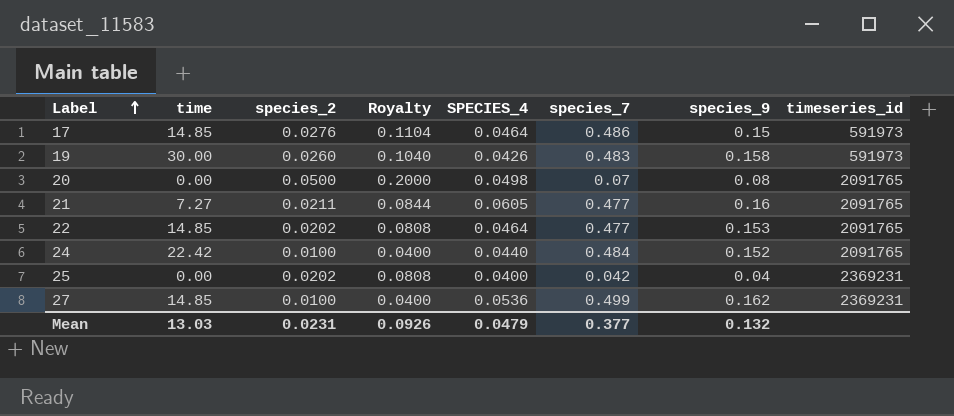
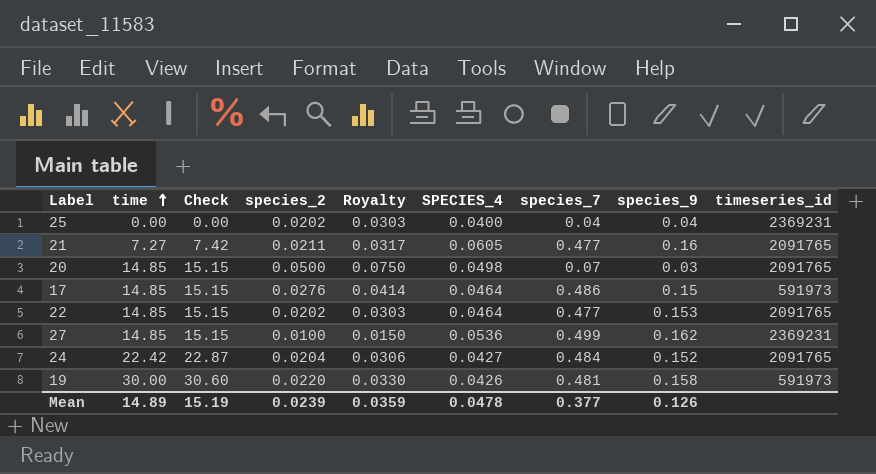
row order: Label ascending -> time ascending
column Check | formula: none -> [time] * 1.02
column Royalty | formula: [species_2] * 4 -> [species_2] * 1.5
25 | species_7: 0.042 -> 0.04
20 | time: 0.00 -> 14.85
20 | species_9: 0.08 -> 0.03
24 | species_2: 0.0100 -> 0.0204
24 | SPECIES_4: 0.0440 -> 0.0427
19 | species_2: 0.0260 -> 0.0220
19 | species_7: 0.483 -> 0.481
Mean | time: 13.03 -> 14.89
Mean | species_2: 0.0231 -> 0.0239
Mean | Royalty: 0.0926 -> 0.0359
Mean | SPECIES_4: 0.0479 -> 0.0478
Mean | species_9: 0.132 -> 0.126

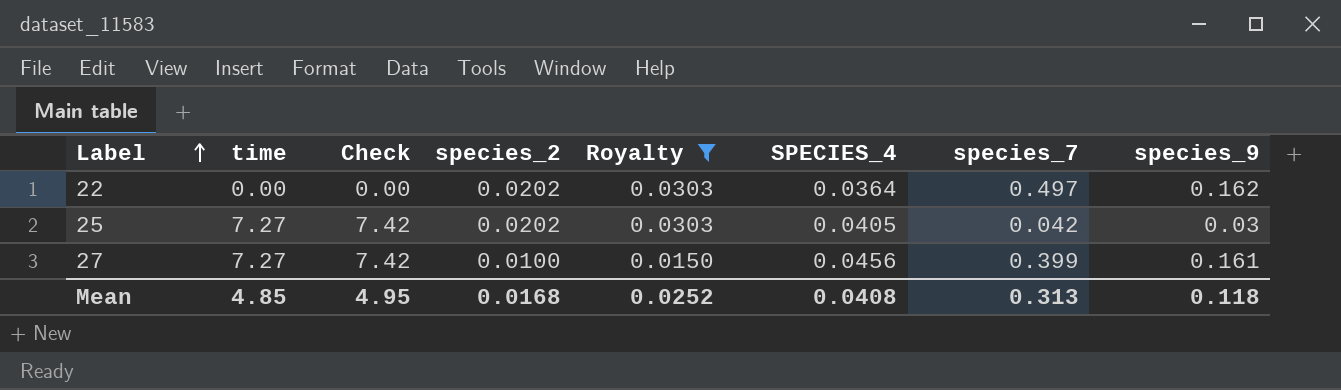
filter: none -> Royalty <= 0.0303
row order: time ascending -> Label ascending
column timeseries_id | position: 9 -> none
22 | time: 14.85 -> 0.00
22 | Check: 15.15 -> 0.00
22 | SPECIES_4: 0.0464 -> 0.0364
22 | species_7: 0.477 -> 0.497
22 | species_9: 0.153 -> 0.162
25 | time: 0.00 -> 7.27
25 | Check: 0.00 -> 7.42
25 | SPECIES_4: 0.0400 -> 0.0405
25 | species_7: 0.04 -> 0.042
25 | species_9: 0.04 -> 0.03
27 | time: 14.85 -> 7.27
27 | Check: 15.15 -> 7.42
27 | SPECIES_4: 0.0536 -> 0.0456
27 | species_7: 0.499 -> 0.399
27 | species_9: 0.162 -> 0.161
Mean | time: 14.89 -> 4.85
Mean | Check: 15.19 -> 4.95
Mean | species_2: 0.0239 -> 0.0168
Mean | Royalty: 0.0359 -> 0.0252
Mean | SPECIES_4: 0.0478 -> 0.0408
Mean | species_7: 0.377 -> 0.313
Mean | species_9: 0.126 -> 0.118

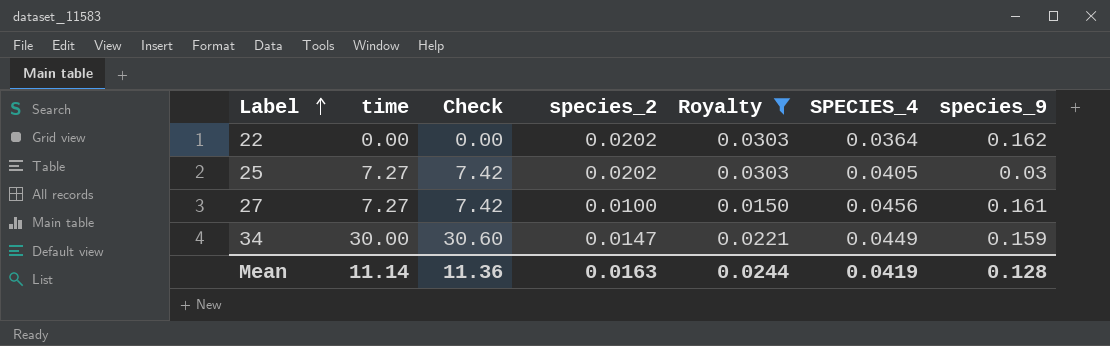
column species_7 | position: 7 -> none
row 34: none -> 30.00 | 30.60 | 0.0147 | 0.0221 | 0.0449 | 0.159
Mean | time: 4.85 -> 11.14
Mean | Check: 4.95 -> 11.36
Mean | species_2: 0.0168 -> 0.0163
Mean | Royalty: 0.0252 -> 0.0244
Mean | SPECIES_4: 0.0408 -> 0.0419
Mean | species_9: 0.118 -> 0.128

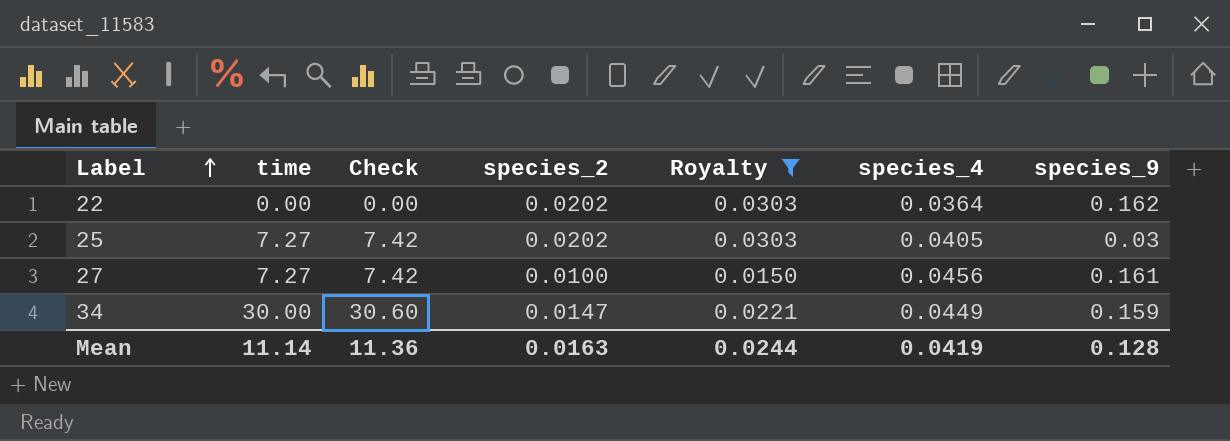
column name: SPECIES_4 -> species_4

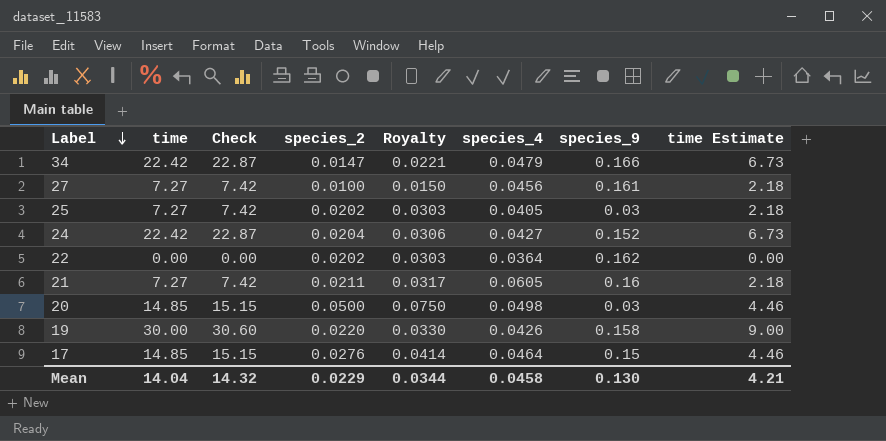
filter: Royalty <= 0.0303 -> none
row order: Label ascending -> Label descending
column time Estimate | formula: none -> [time] * 0.3
34 | time: 30.00 -> 22.42
34 | Check: 30.60 -> 22.87
34 | species_4: 0.0449 -> 0.0479
34 | species_9: 0.159 -> 0.166
Mean | time: 11.14 -> 14.04
Mean | Check: 11.36 -> 14.32
Mean | species_2: 0.0163 -> 0.0229
Mean | Royalty: 0.0244 -> 0.0344
Mean | species_4: 0.0419 -> 0.0458
Mean | species_9: 0.128 -> 0.130

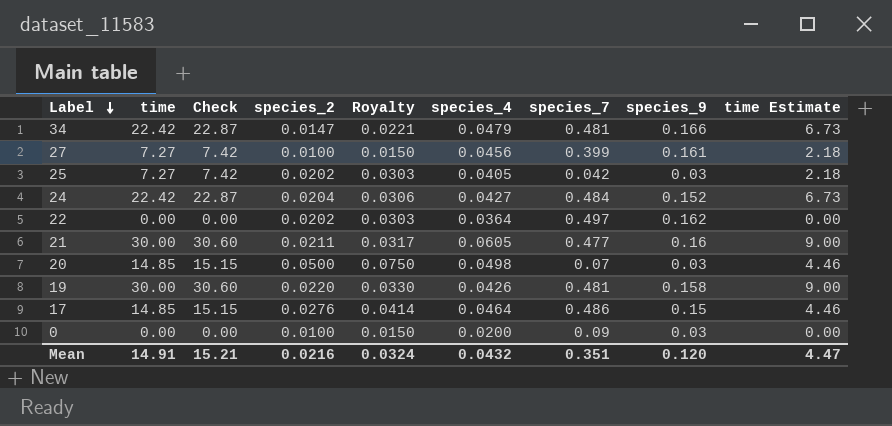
column species_7 | position: none -> 7
21 | time: 7.27 -> 30.00
21 | Check: 7.42 -> 30.60
21 | time Estimate: 2.18 -> 9.00
row 0: none -> 0.00 | 0.00 | 0.0100 | 0.0150 | 0.0200 | 0.09 | 0.03 | 0.00
Mean | time: 14.04 -> 14.91
Mean | Check: 14.32 -> 15.21
Mean | species_2: 0.0229 -> 0.0216
Mean | Royalty: 0.0344 -> 0.0324
Mean | species_4: 0.0458 -> 0.0432
Mean | species_9: 0.130 -> 0.120
Mean | time Estimate: 4.21 -> 4.47

